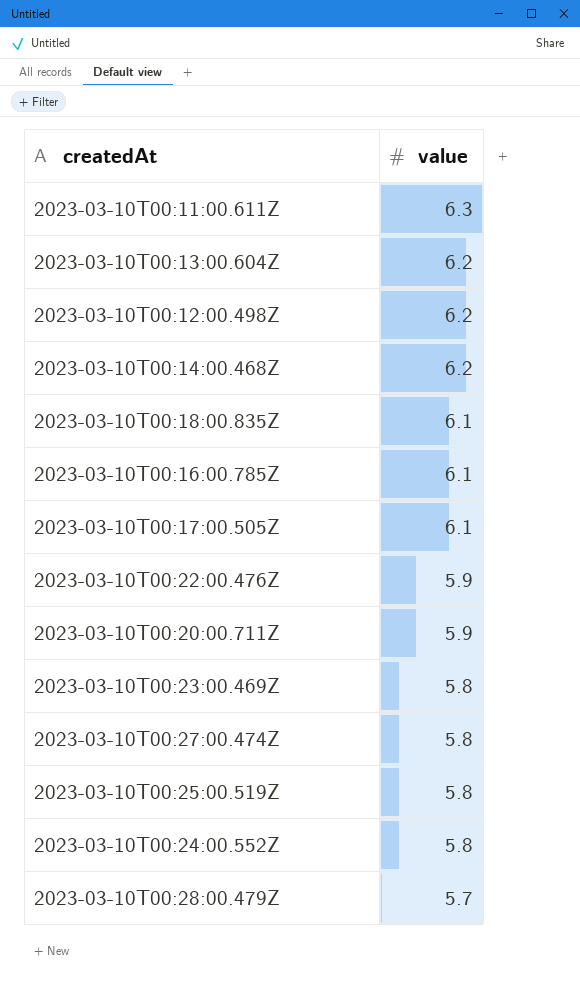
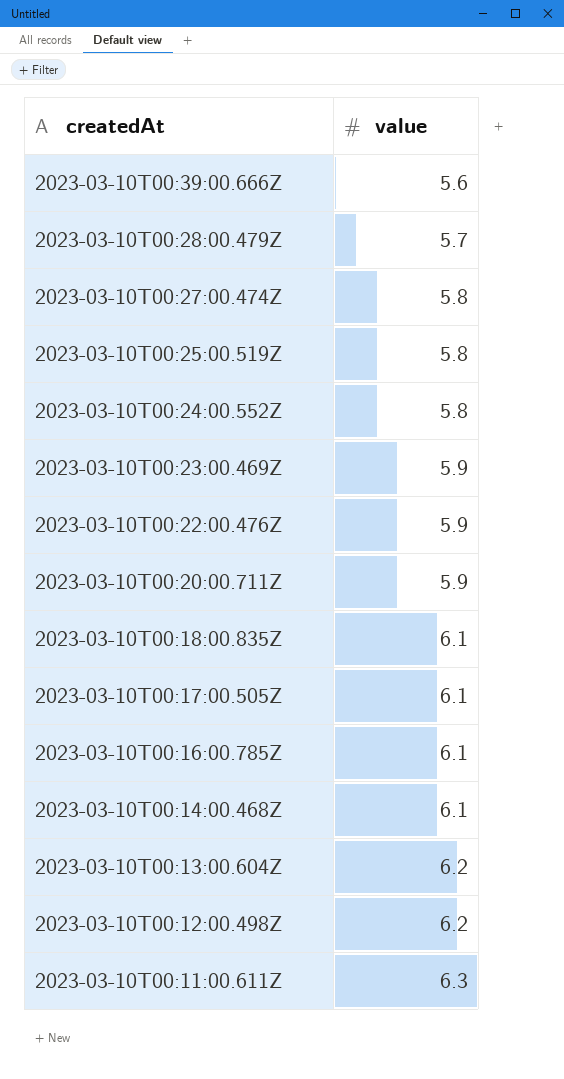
row order: value descending -> createdAt descending
row 2023-03-10T00:39:00.666Z: none -> 5.6
2023-03-10T00:23:00.469Z | value: 5.8 -> 5.9
2023-03-10T00:14:00.468Z | value: 6.2 -> 6.1

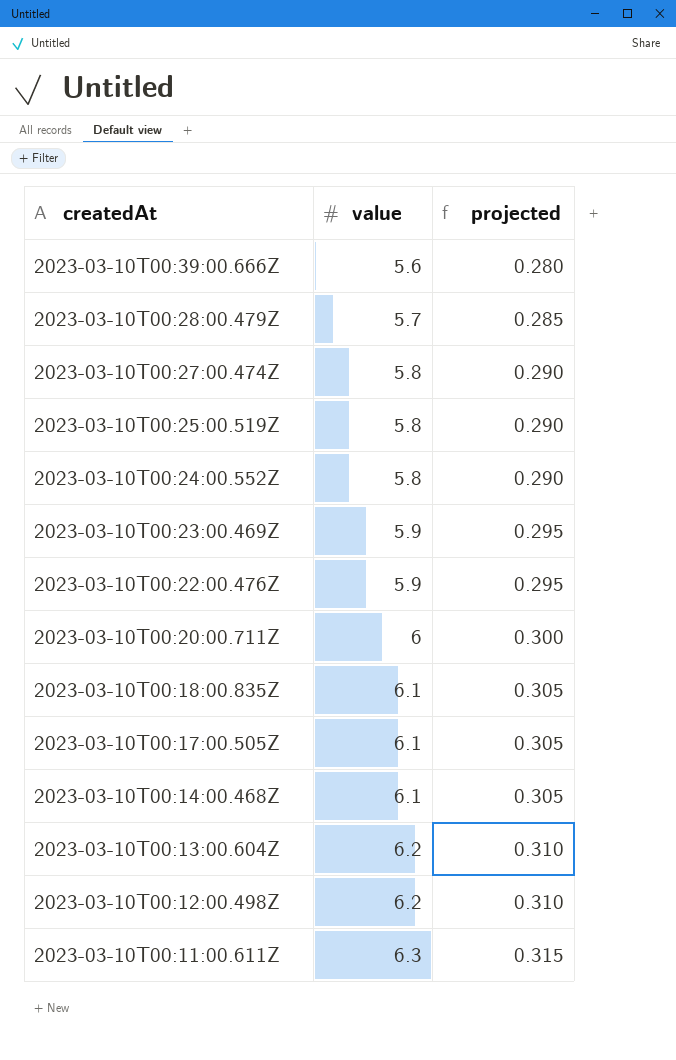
column projected | formula: none -> [value] * 0.05
row 2023-03-10T00:16:00.785Z: 6.1 -> none
2023-03-10T00:20:00.711Z | value: 5.9 -> 6

